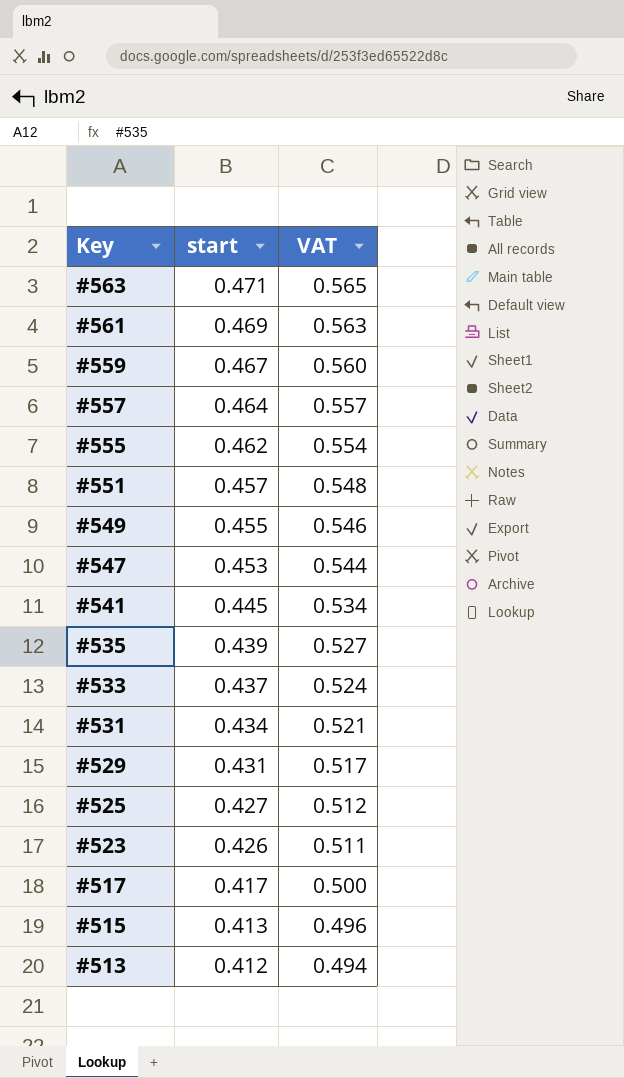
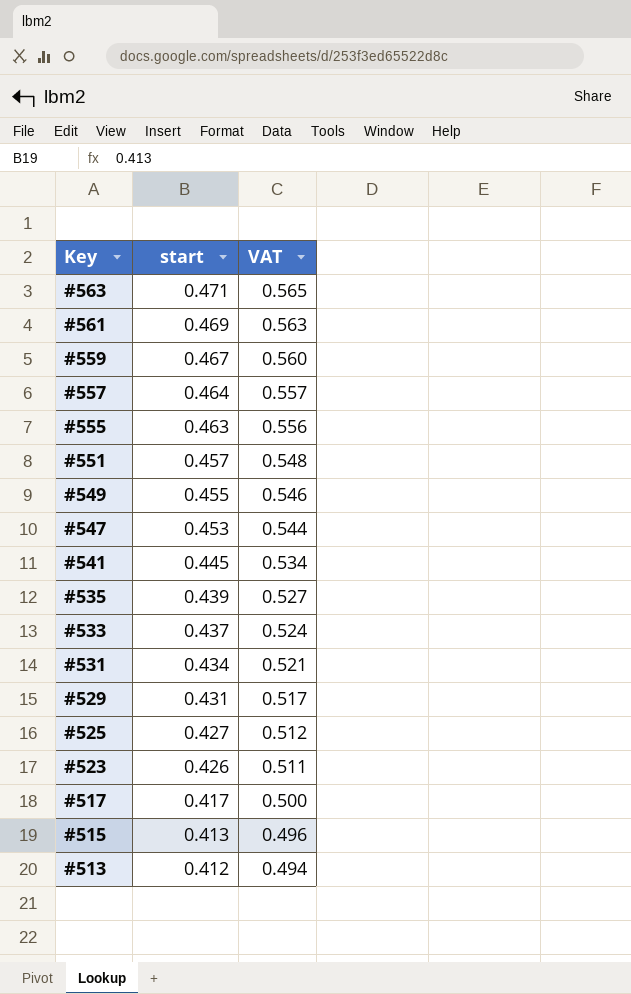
#555 | start: 0.462 -> 0.463
#555 | VAT: 0.554 -> 0.556

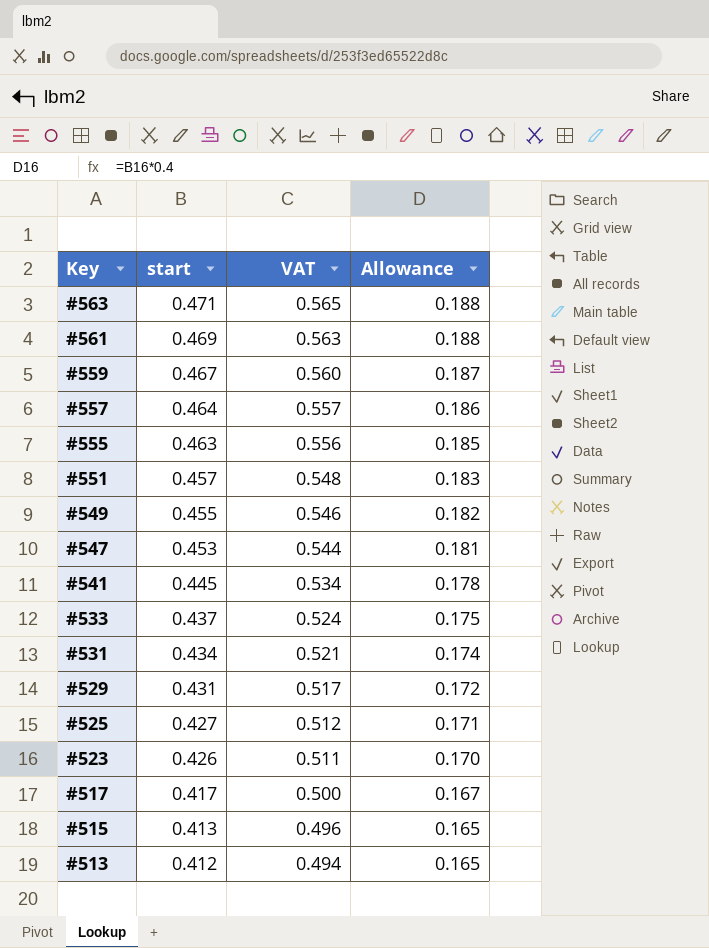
column Allowance | formula: none -> [start] * 0.4
row #535: 0.439 | 0.527 -> none

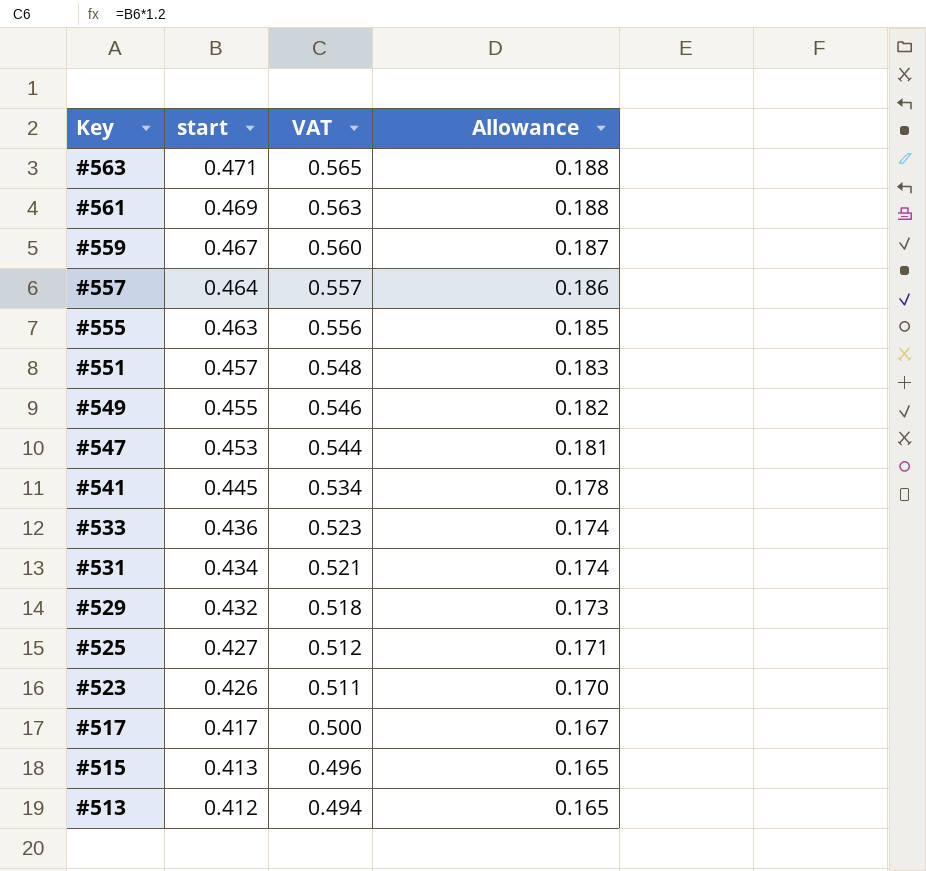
#533 | start: 0.437 -> 0.436
#533 | VAT: 0.524 -> 0.523
#533 | Allowance: 0.175 -> 0.174
#529 | start: 0.431 -> 0.432
#529 | VAT: 0.517 -> 0.518
#529 | Allowance: 0.172 -> 0.173

